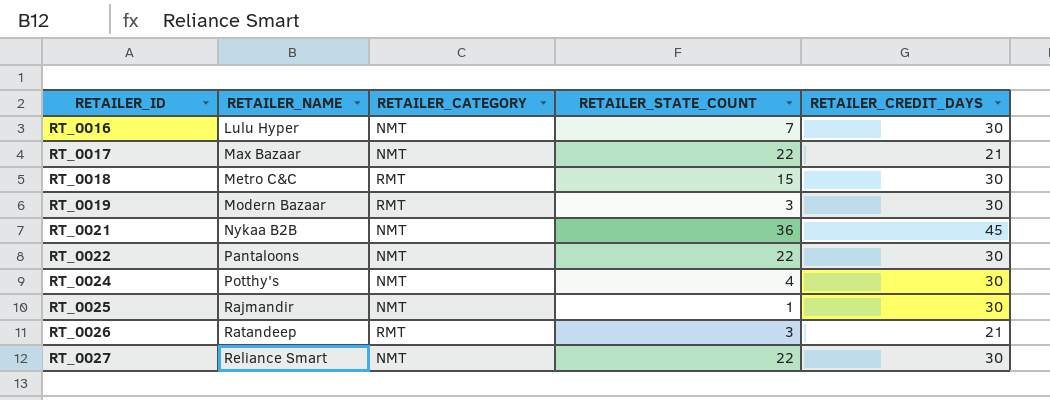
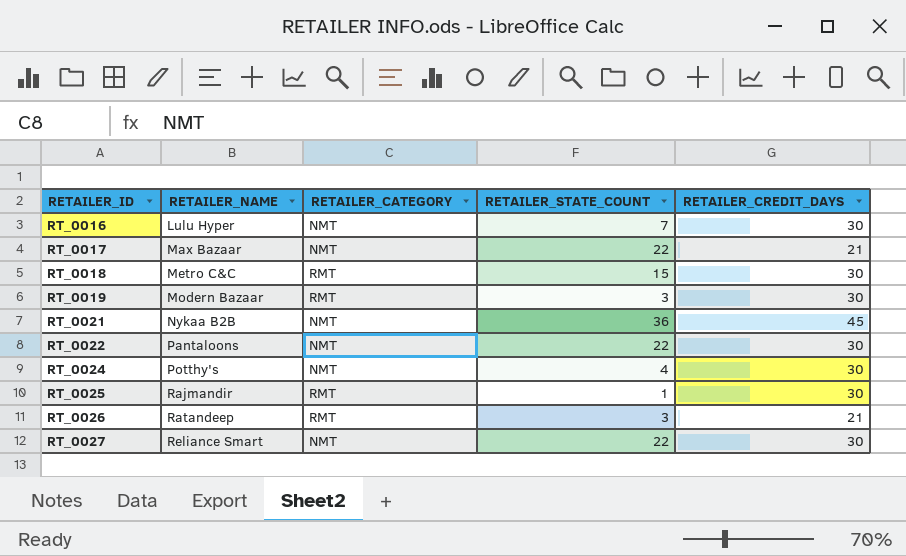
RT_0025 | RETAILER_CATEGORY: NMT -> RMT

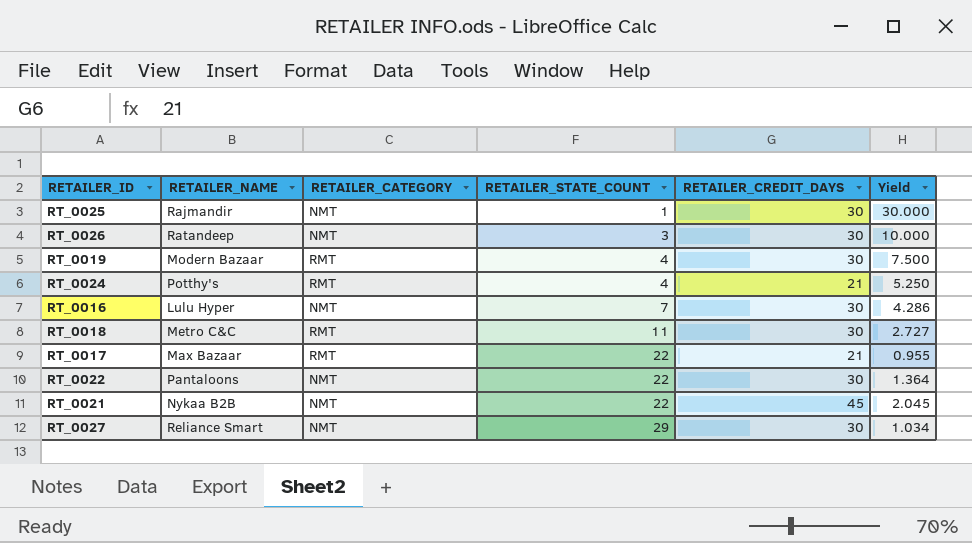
row order: RETAILER_ID ascending -> RETAILER_STATE_COUNT ascending
column Yield | formula: none -> [RETAILER_CREDIT_DAYS] / [RETAILER_STATE_COUNT]
RT_0025 | RETAILER_CATEGORY: RMT -> NMT
RT_0026 | RETAILER_CATEGORY: RMT -> NMT
RT_0026 | RETAILER_CREDIT_DAYS: 21 -> 30
RT_0019 | RETAILER_STATE_COUNT: 3 -> 4
RT_0024 | RETAILER_CATEGORY: NMT -> RMT
RT_0024 | RETAILER_CREDIT_DAYS: 30 -> 21
RT_0018 | RETAILER_STATE_COUNT: 15 -> 11
RT_0017 | RETAILER_CATEGORY: NMT -> RMT
RT_0021 | RETAILER_STATE_COUNT: 36 -> 22
RT_0027 | RETAILER_STATE_COUNT: 22 -> 29

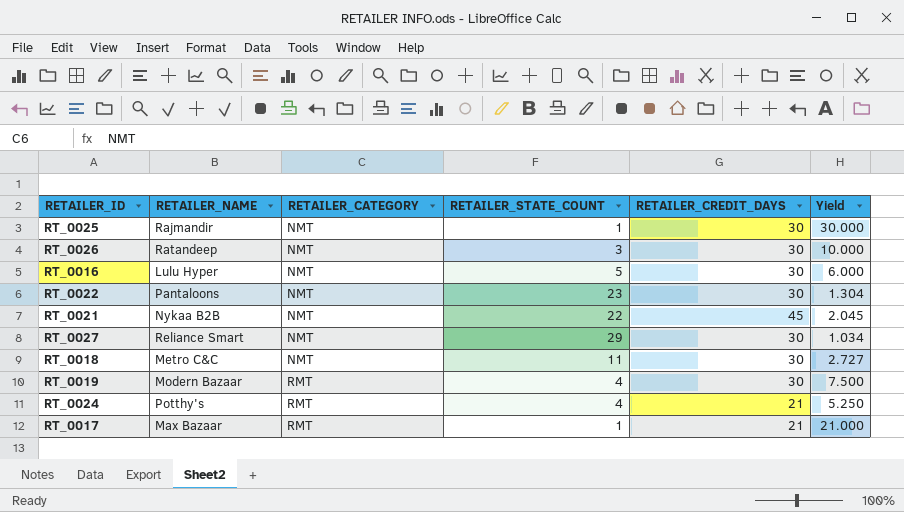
row order: RETAILER_STATE_COUNT ascending -> RETAILER_CATEGORY ascending
RT_0016 | RETAILER_STATE_COUNT: 7 -> 5
RT_0016 | Yield: 4.286 -> 6.000
RT_0022 | RETAILER_STATE_COUNT: 22 -> 23
RT_0022 | Yield: 1.364 -> 1.304
RT_0018 | RETAILER_CATEGORY: RMT -> NMT
RT_0017 | RETAILER_STATE_COUNT: 22 -> 1
RT_0017 | Yield: 0.955 -> 21.000

